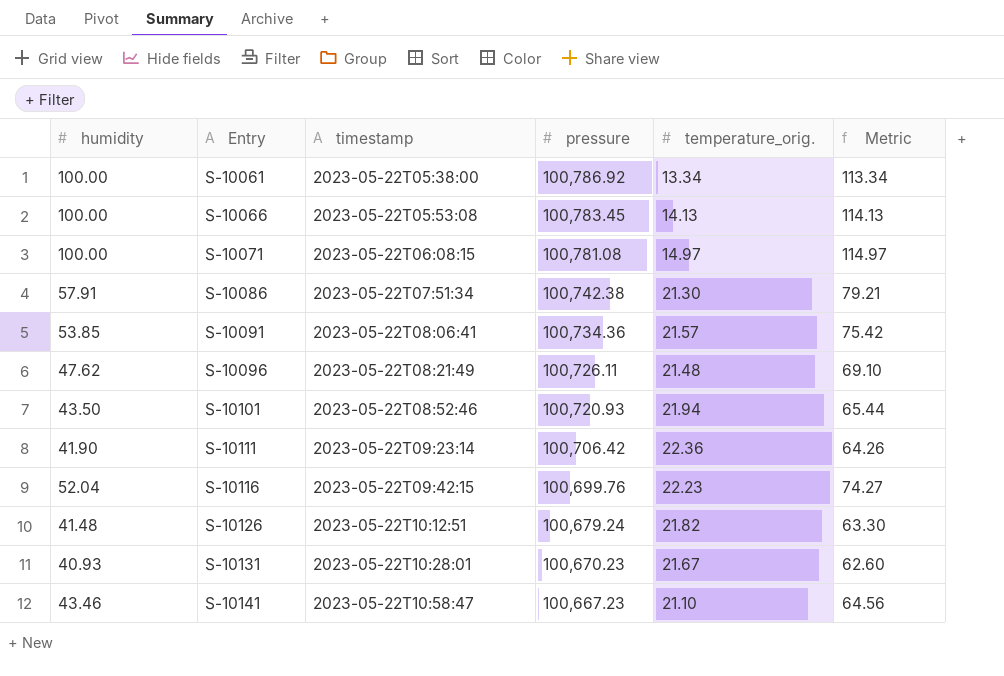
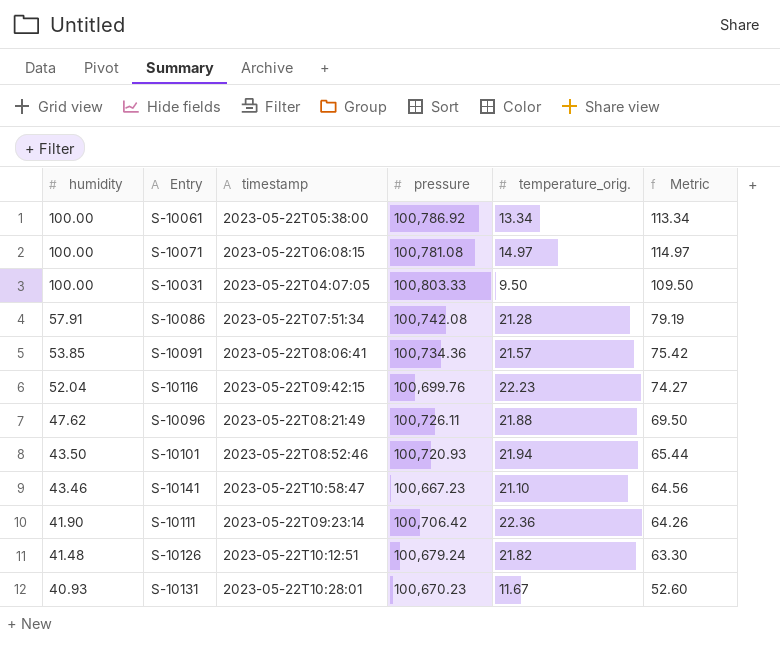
row order: Entry ascending -> humidity descending
row S-10066: 100.00 | 2023-05-22T05:53:08 | 100,783.45 | 14.13 | 114.13 -> none
row S-10031: none -> 100.00 | 2023-05-22T04:07:05 | 100,803.33 | 9.50 | 109.50
S-10086 | pressure: 100,742.38 -> 100,742.08
S-10086 | temperature_orig.: 21.30 -> 21.28
S-10086 | Metric: 79.21 -> 79.19
S-10096 | temperature_orig.: 21.48 -> 21.88
S-10096 | Metric: 69.10 -> 69.50
S-10131 | temperature_orig.: 21.67 -> 11.67
S-10131 | Metric: 62.60 -> 52.60

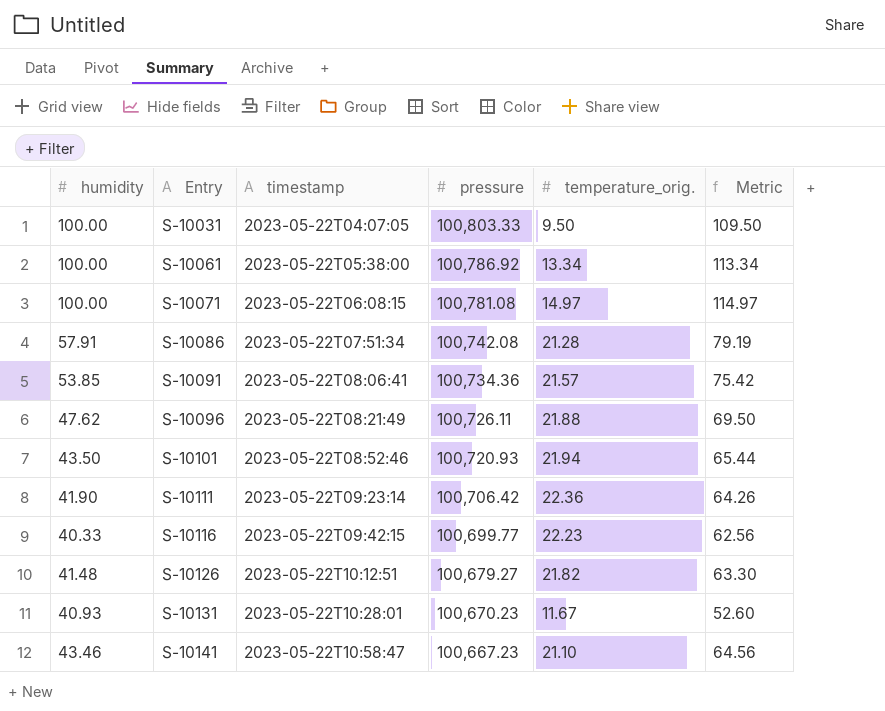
row order: humidity descending -> Entry ascending
S-10116 | humidity: 52.04 -> 40.33
S-10116 | pressure: 100,699.76 -> 100,699.77
S-10116 | Metric: 74.27 -> 62.56
S-10126 | pressure: 100,679.24 -> 100,679.27

